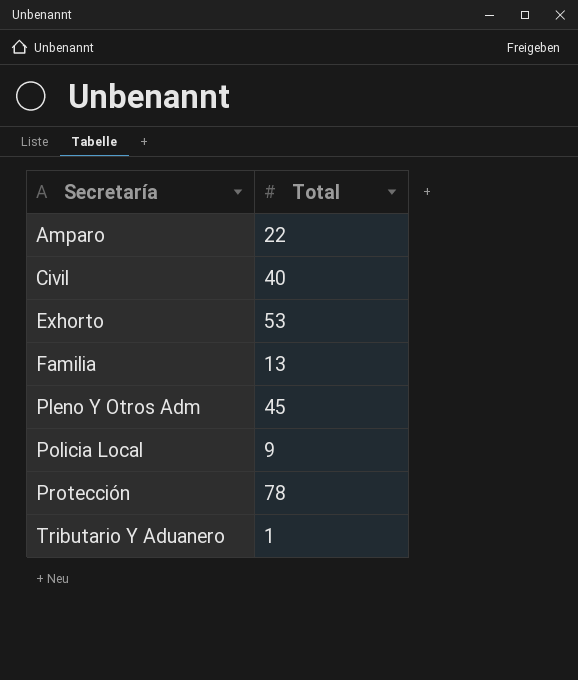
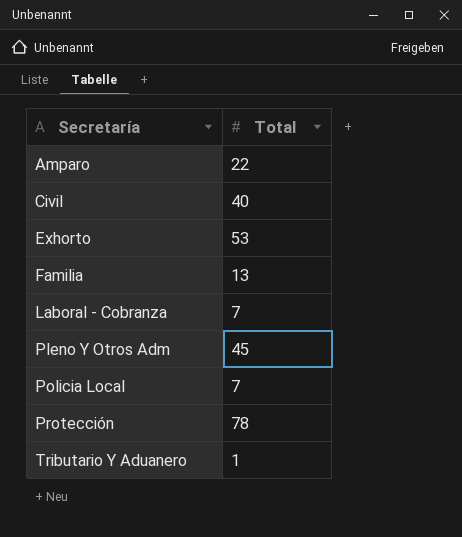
row Laboral - Cobranza: none -> 7
Policia Local | Total: 9 -> 7

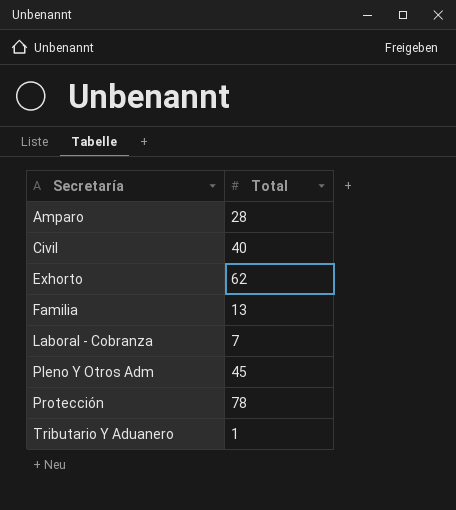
row Policia Local: 7 -> none
Amparo | Total: 22 -> 28
Exhorto | Total: 53 -> 62

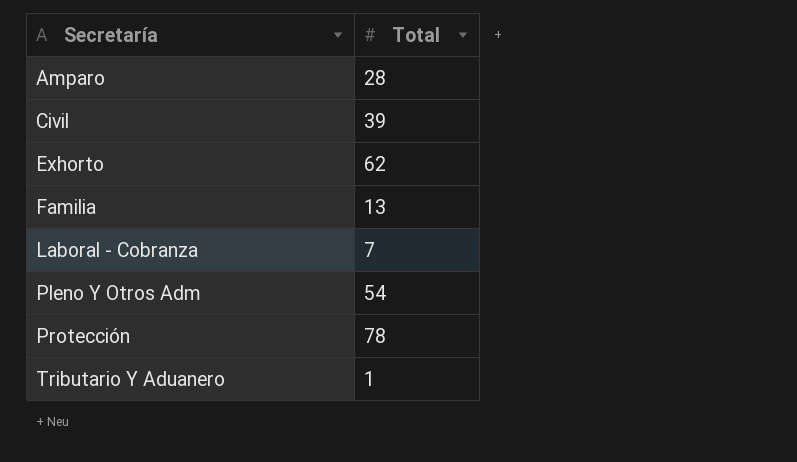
Civil | Total: 40 -> 39
Pleno Y Otros Adm | Total: 45 -> 54

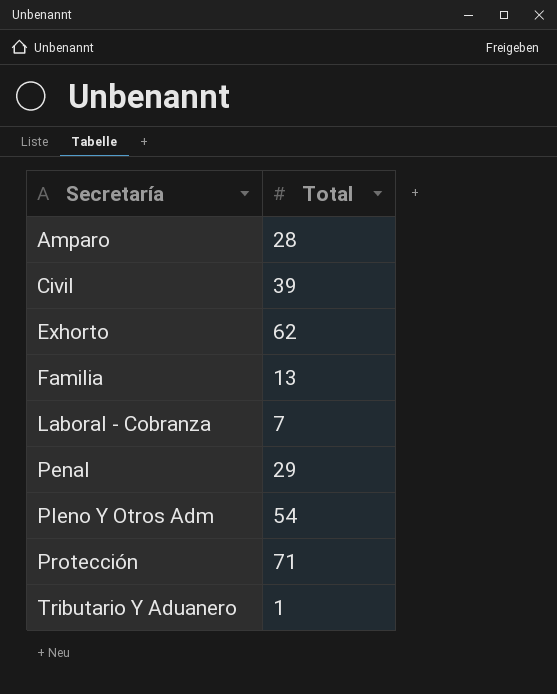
row Penal: none -> 29
Protección | Total: 78 -> 71

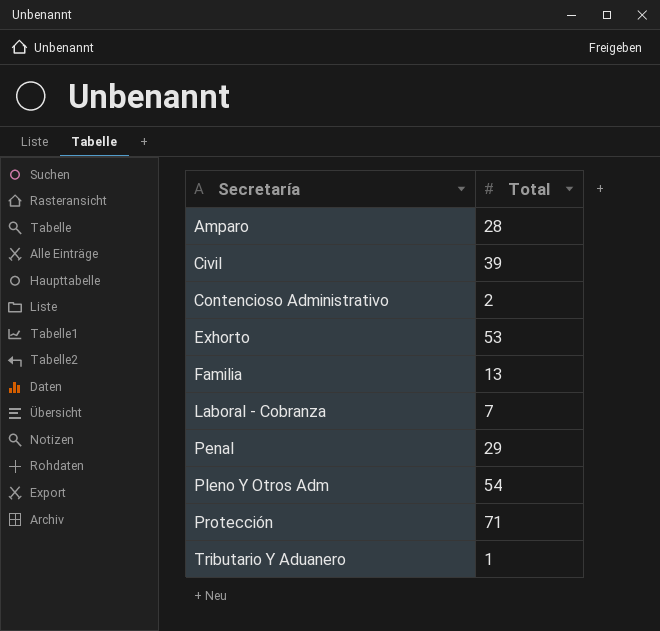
row Contencioso Administrativo: none -> 2
Exhorto | Total: 62 -> 53

